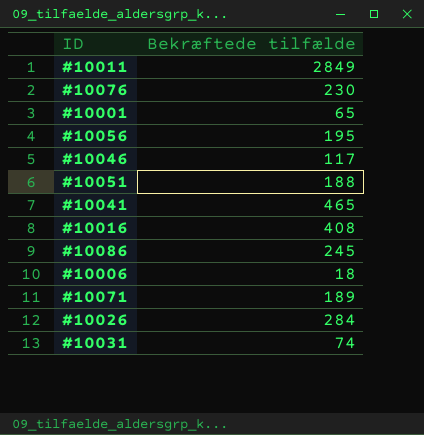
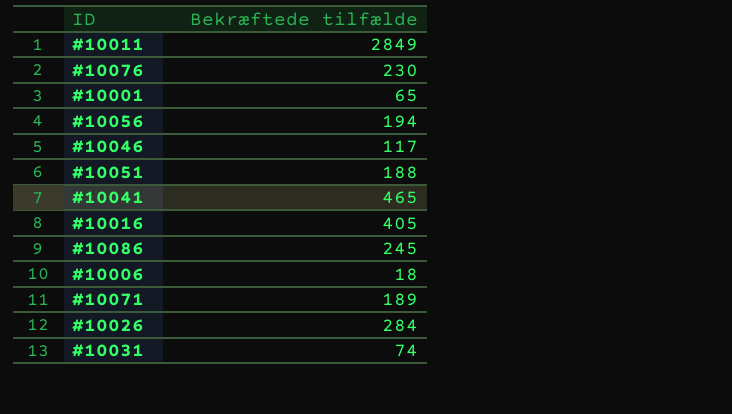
#10056 | Bekræftede tilfælde: 195 -> 194
#10016 | Bekræftede tilfælde: 408 -> 405

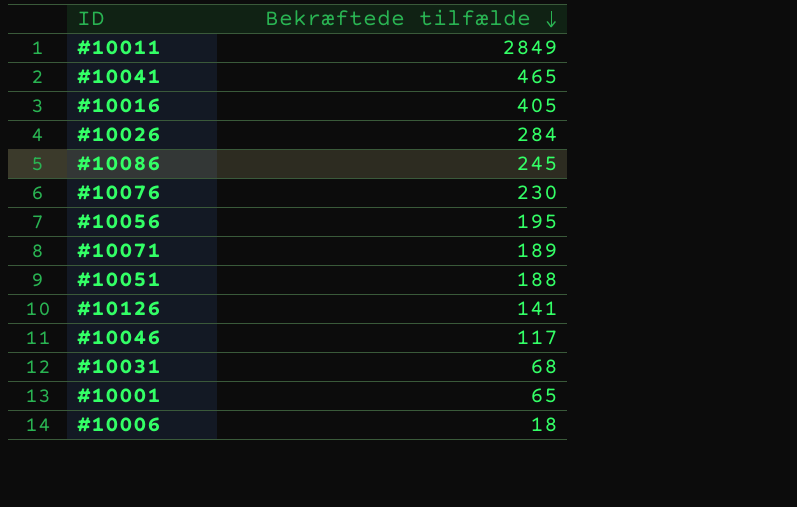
row order: none -> Bekræftede tilfælde descending
#10056 | Bekræftede tilfælde: 194 -> 195
row #10126: none -> 141
#10031 | Bekræftede tilfælde: 74 -> 68

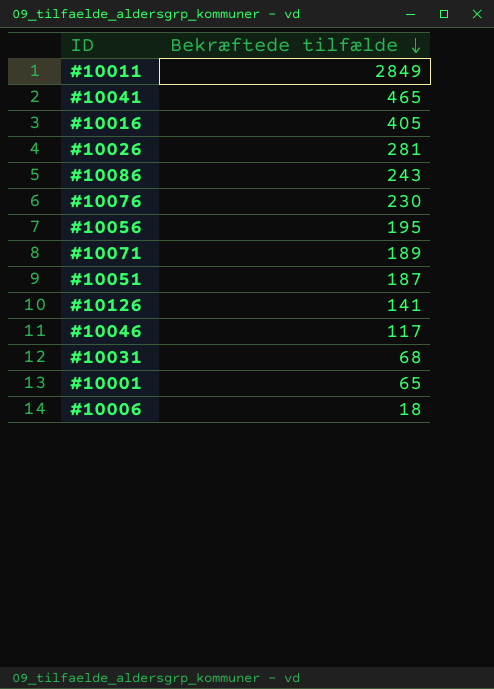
#10026 | Bekræftede tilfælde: 284 -> 281
#10086 | Bekræftede tilfælde: 245 -> 243
#10051 | Bekræftede tilfælde: 188 -> 187

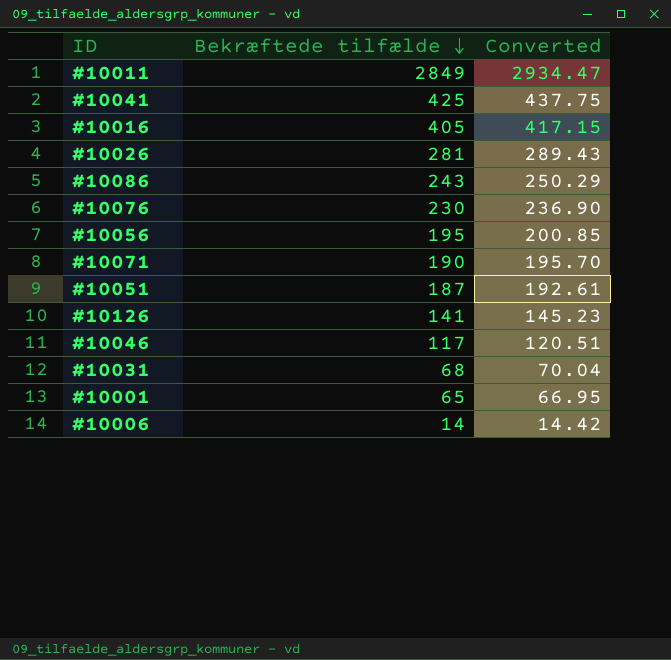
column Converted | formula: none -> [Bekræftede tilfælde] * 1.03
#10041 | Bekræftede tilfælde: 465 -> 425
#10071 | Bekræftede tilfælde: 189 -> 190
#10006 | Bekræftede tilfælde: 18 -> 14

